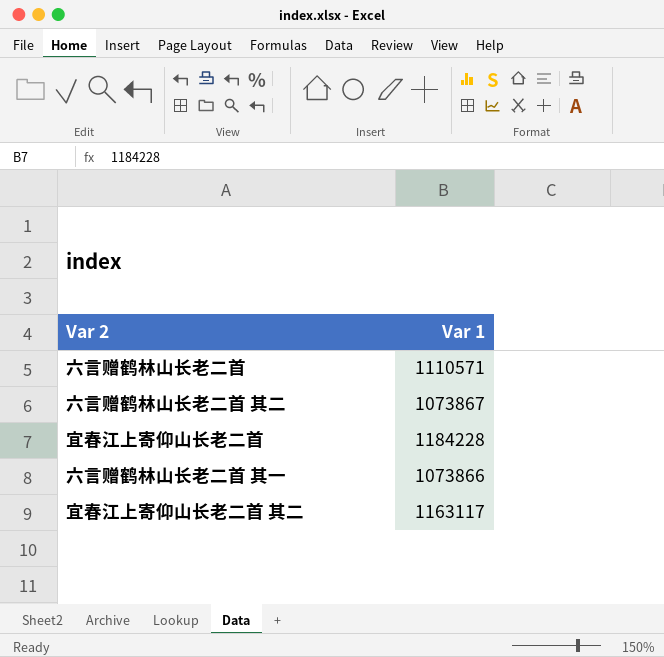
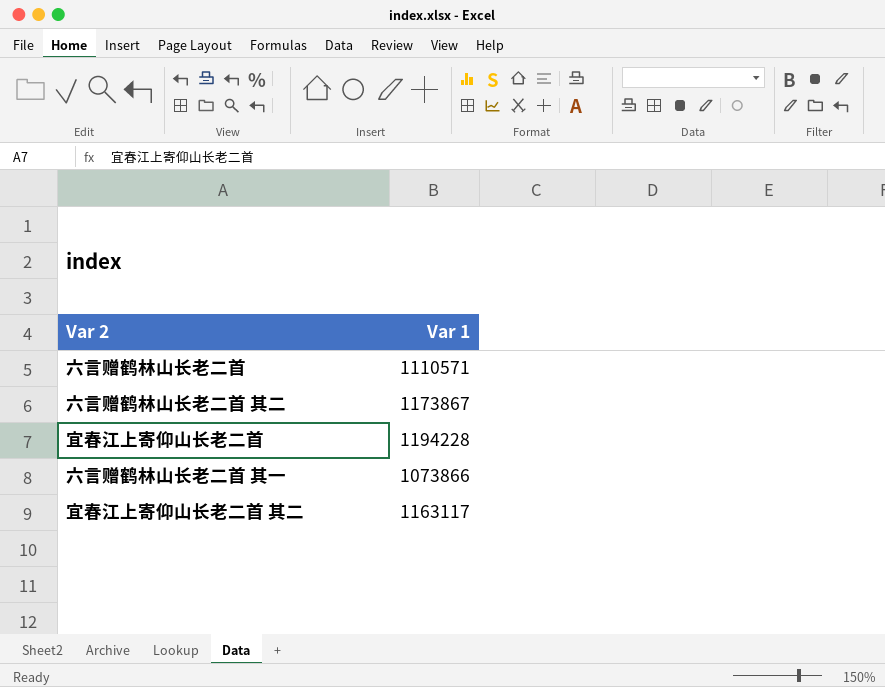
六言赠鹤林山长老二首 其二 | Var 1: 1073867 -> 1173867
宜春江上寄仰山长老二首 | Var 1: 1184228 -> 1194228

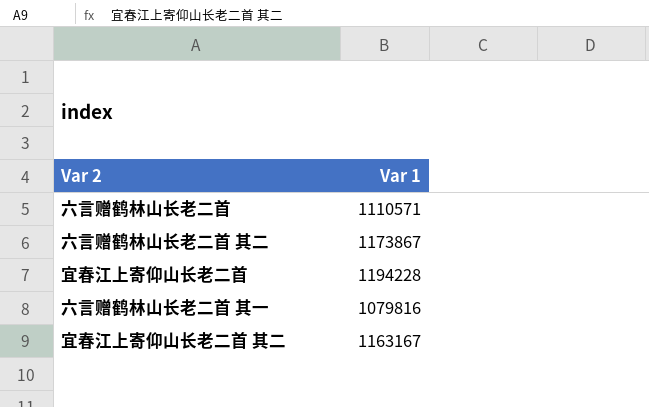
六言赠鹤林山长老二首 其一 | Var 1: 1073866 -> 1079816
宜春江上寄仰山长老二首 其二 | Var 1: 1163117 -> 1163167

